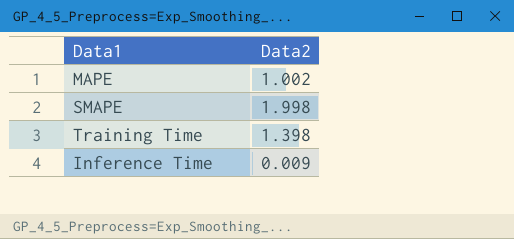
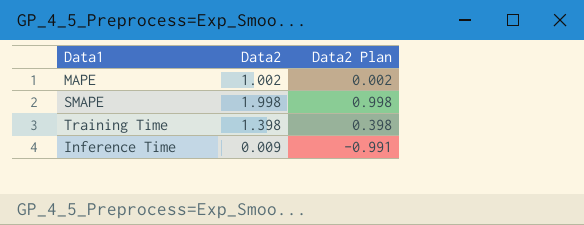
column Data2 Plan | formula: none -> [Data2] - 1

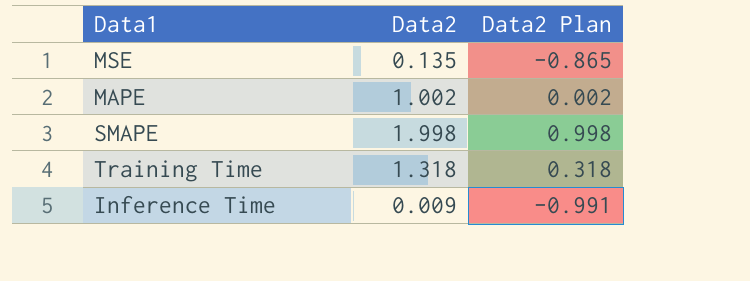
row MSE: none -> 0.135 | -0.865
Training Time | Data2: 1.398 -> 1.318
Training Time | Data2 Plan: 0.398 -> 0.318

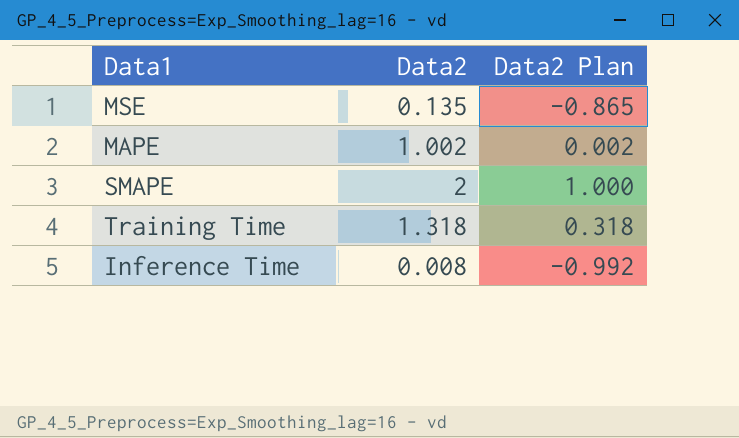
SMAPE | Data2: 1.998 -> 2
SMAPE | Data2 Plan: 0.998 -> 1.000
Inference Time | Data2: 0.009 -> 0.008
Inference Time | Data2 Plan: -0.991 -> -0.992

